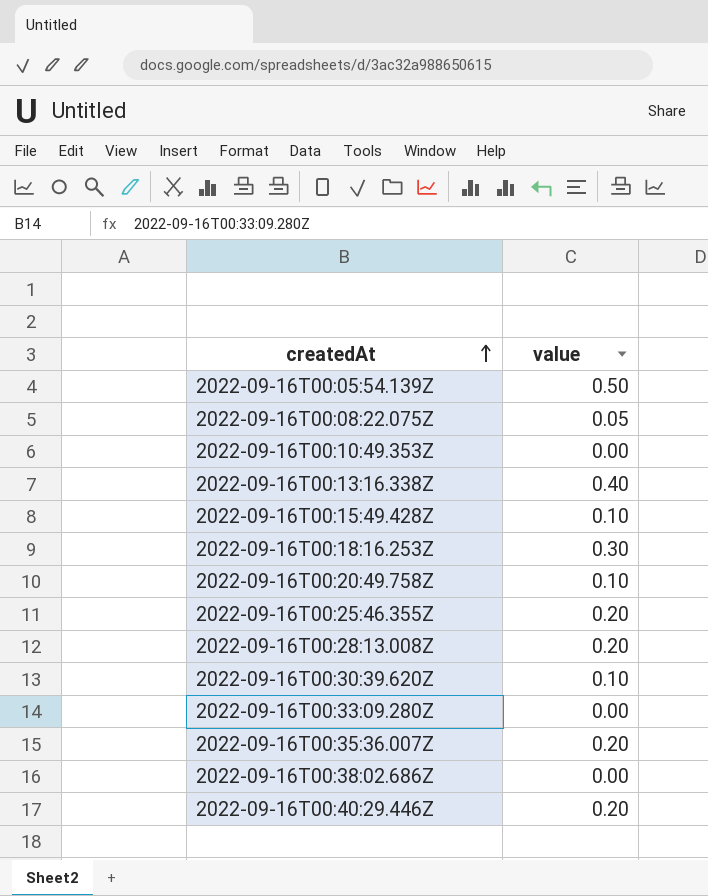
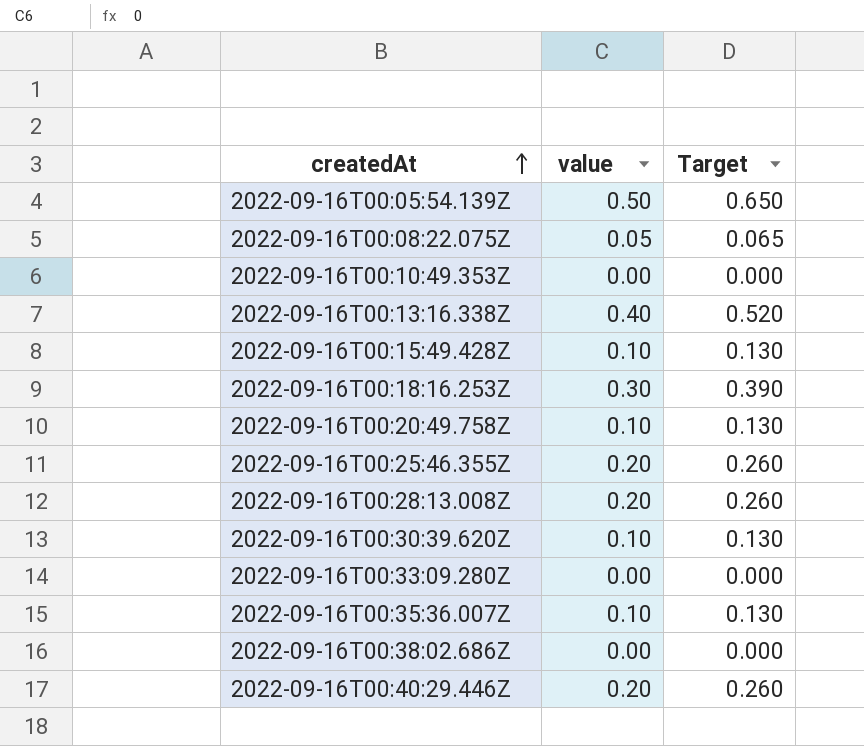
column Target | formula: none -> [value] * 1.3
2022-09-16T00:35:36.007Z | value: 0.20 -> 0.10

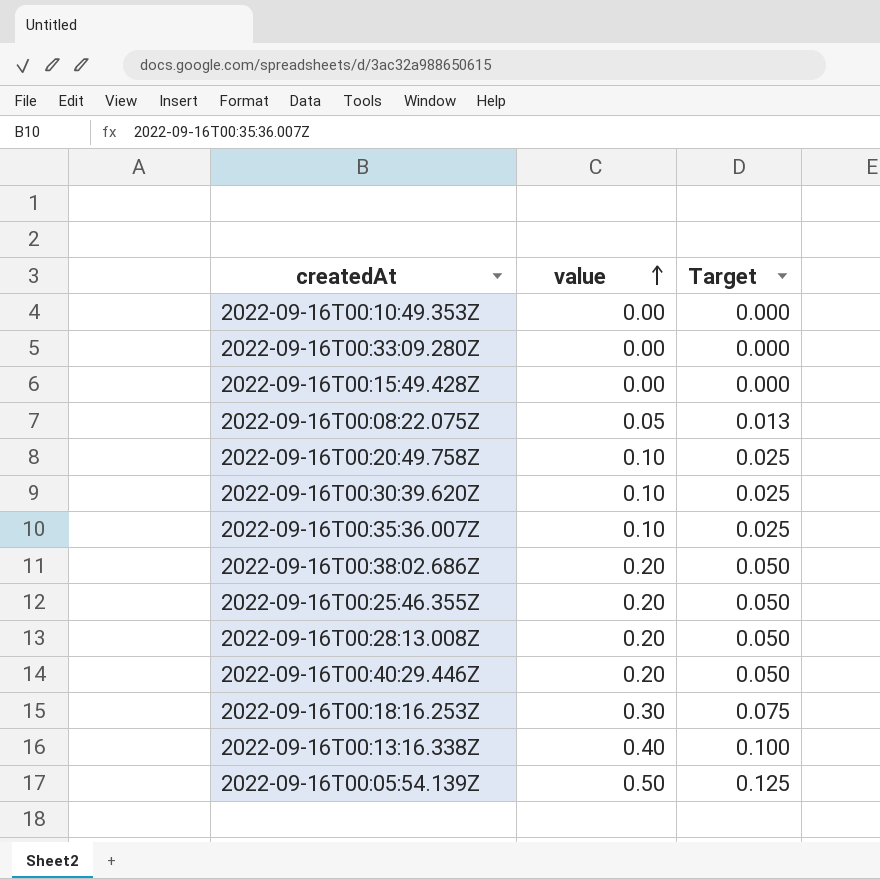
row order: createdAt ascending -> value ascending
column Target | formula: [value] * 1.3 -> [value] * 0.25
2022-09-16T00:15:49.428Z | value: 0.10 -> 0.00
2022-09-16T00:38:02.686Z | value: 0.00 -> 0.20

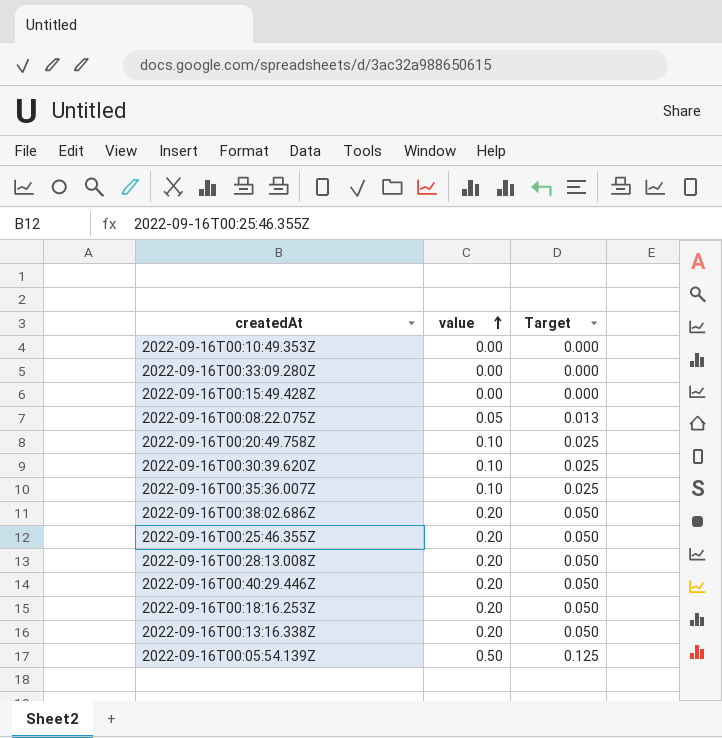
2022-09-16T00:18:16.253Z | value: 0.30 -> 0.20
2022-09-16T00:18:16.253Z | Target: 0.075 -> 0.050
2022-09-16T00:13:16.338Z | value: 0.40 -> 0.20
2022-09-16T00:13:16.338Z | Target: 0.100 -> 0.050

